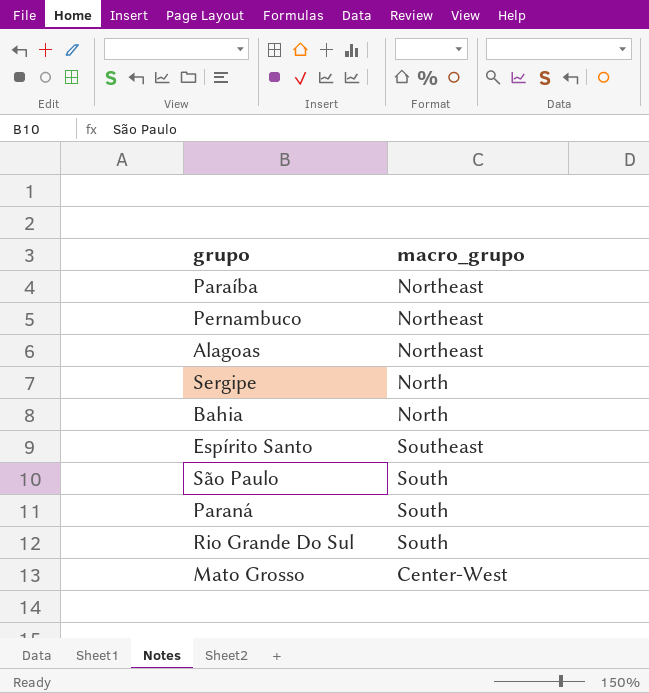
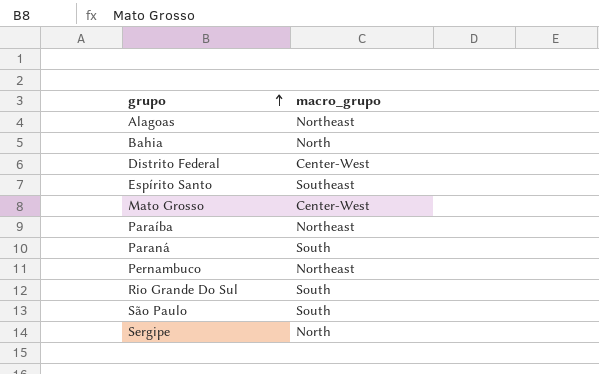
row order: none -> grupo ascending
row Distrito Federal: none -> Center-West

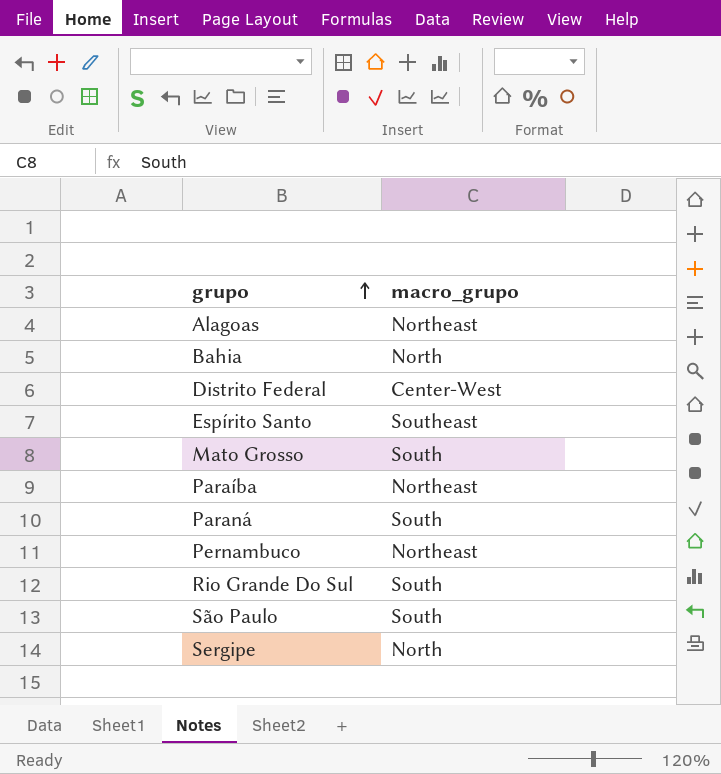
Mato Grosso | macro_grupo: Center-West -> South

